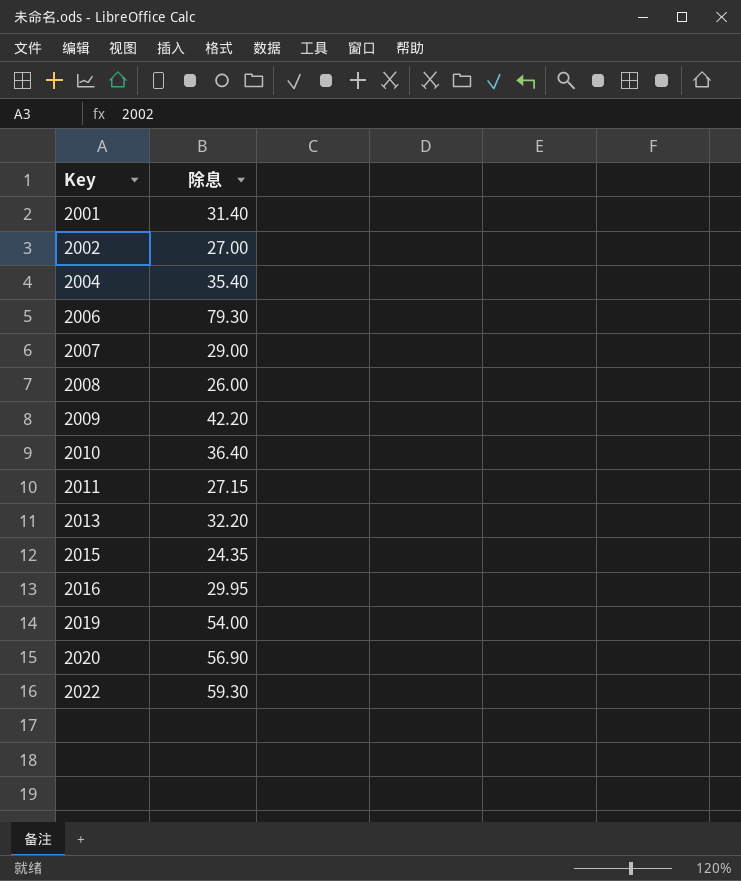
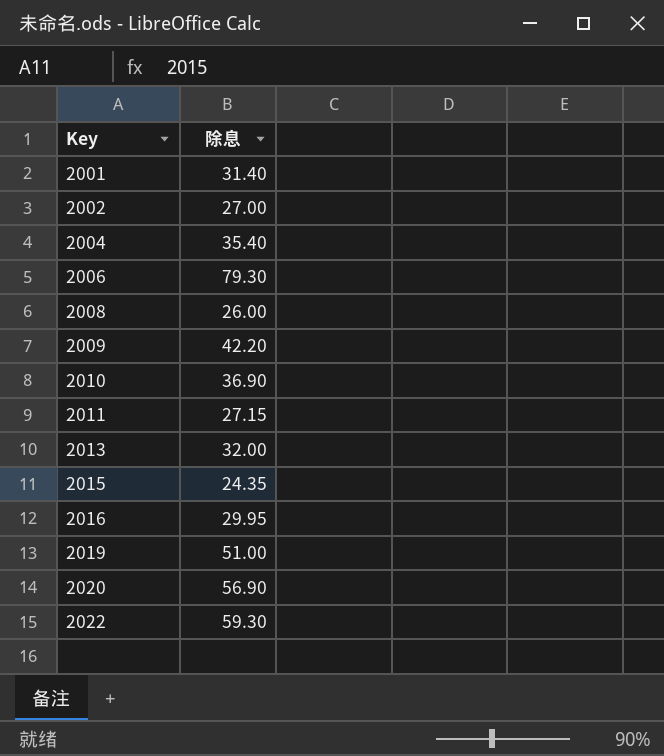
row 2007: 29.00 -> none
2010 | 除息: 36.40 -> 36.90
2013 | 除息: 32.20 -> 32.00
2019 | 除息: 54.00 -> 51.00

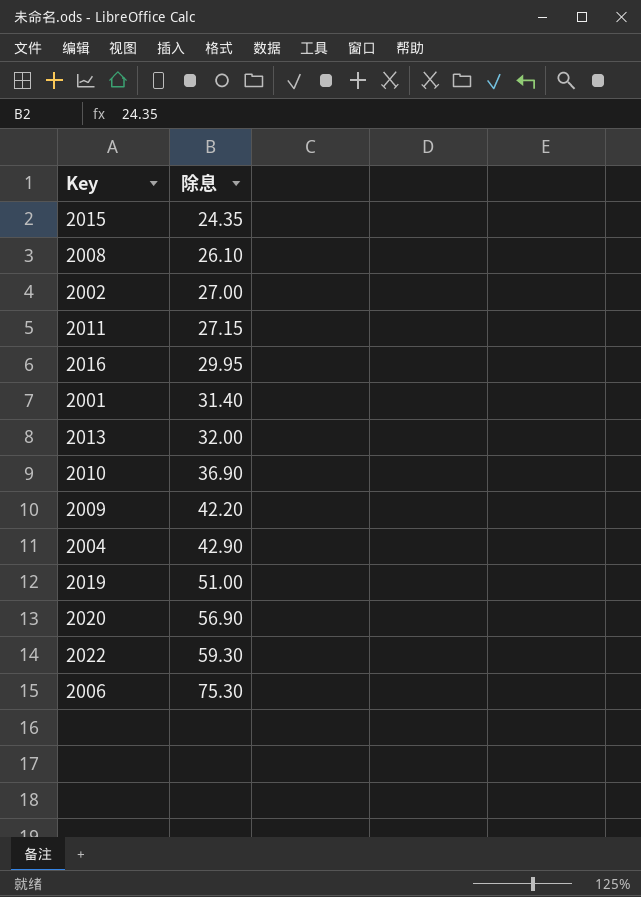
row order: Key ascending -> 除息 ascending
2008 | 除息: 26.00 -> 26.10
2004 | 除息: 35.40 -> 42.90
2006 | 除息: 79.30 -> 75.30

